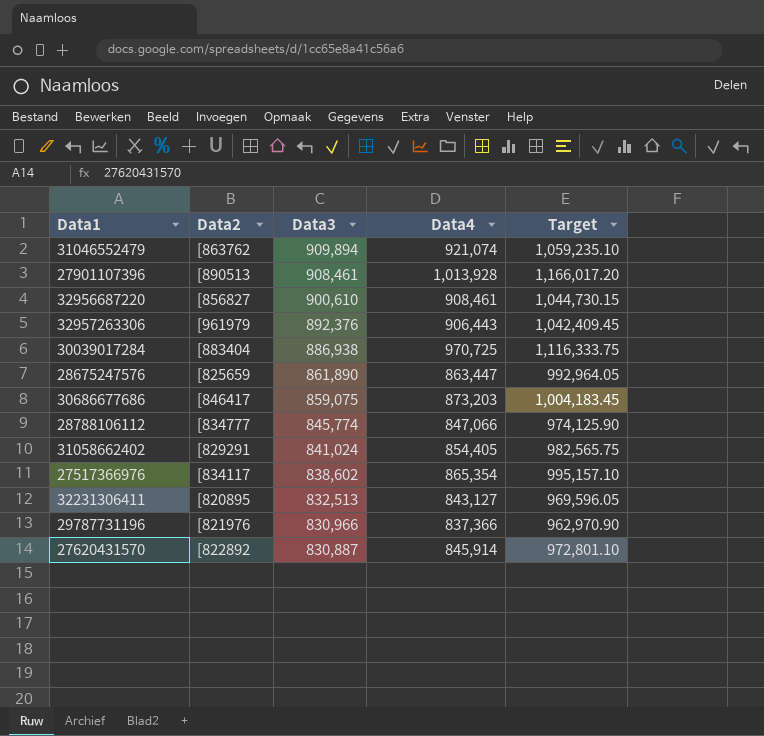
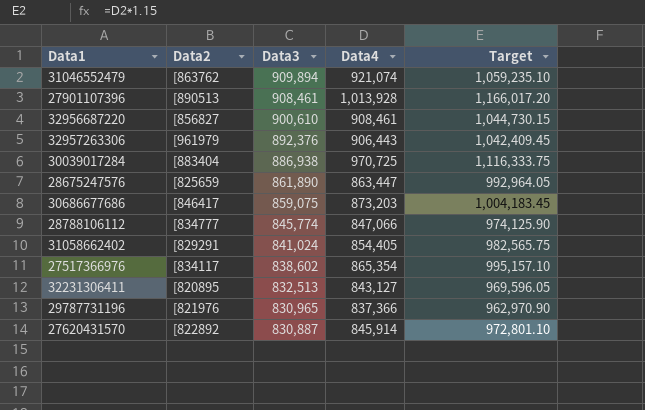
29787731196 | Data3: 830,966 -> 830,965

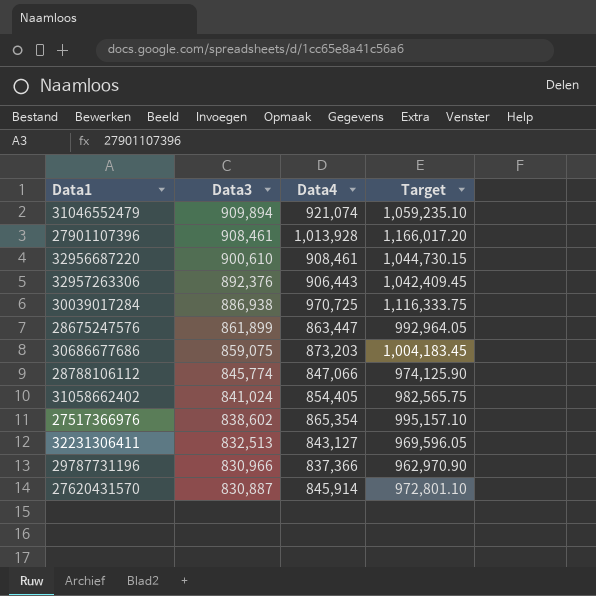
column Data2 | position: 2 -> none
28675247576 | Data3: 861,890 -> 861,899
29787731196 | Data3: 830,965 -> 830,966

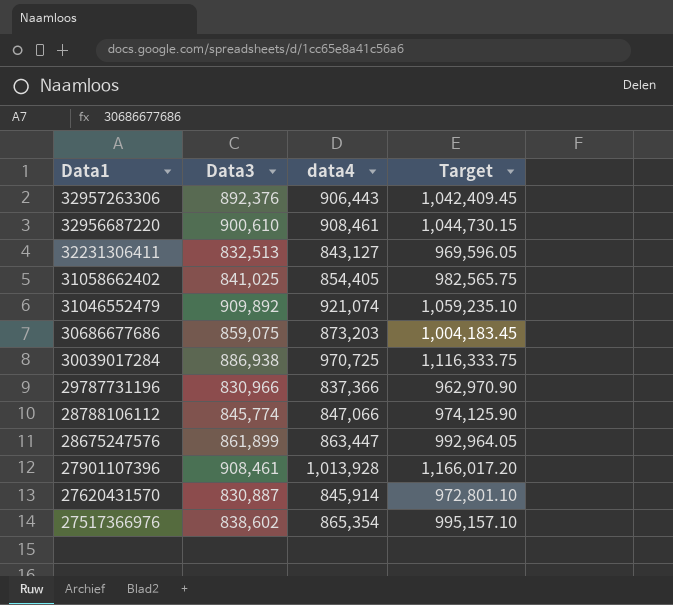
row order: Data3 descending -> Data1 descending
column name: Data4 -> data4
31058662402 | Data3: 841,024 -> 841,025
31046552479 | Data3: 909,894 -> 909,892

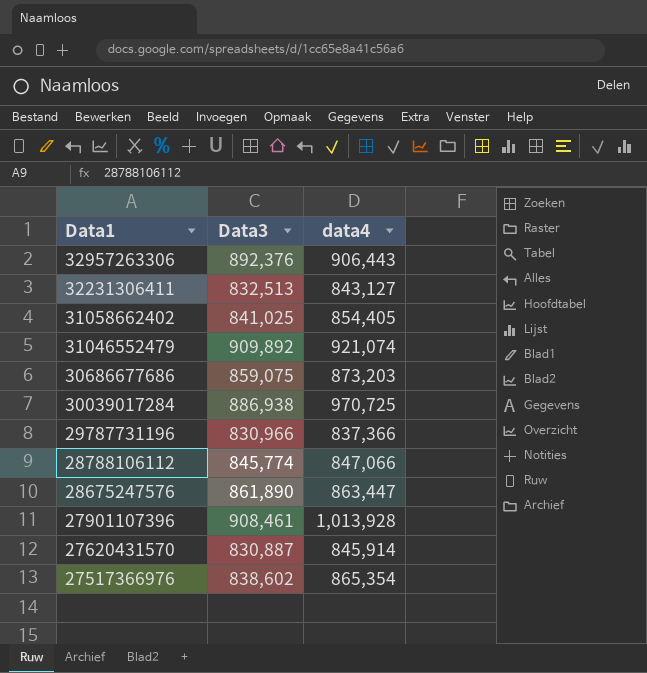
column Target | formula: [data4] * 1.15 -> none
row 32956687220: 900,610 | 908,461 | 1,044,730.15 -> none
28675247576 | Data3: 861,899 -> 861,890

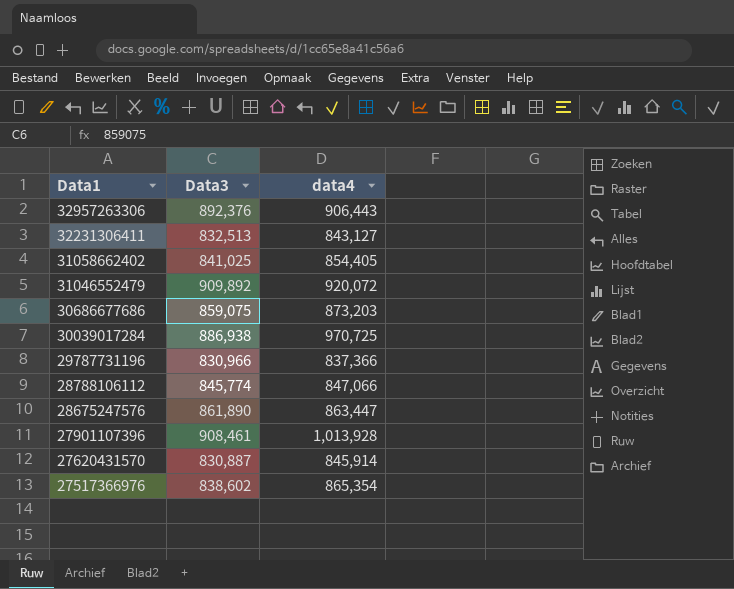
31046552479 | data4: 921,074 -> 920,072

